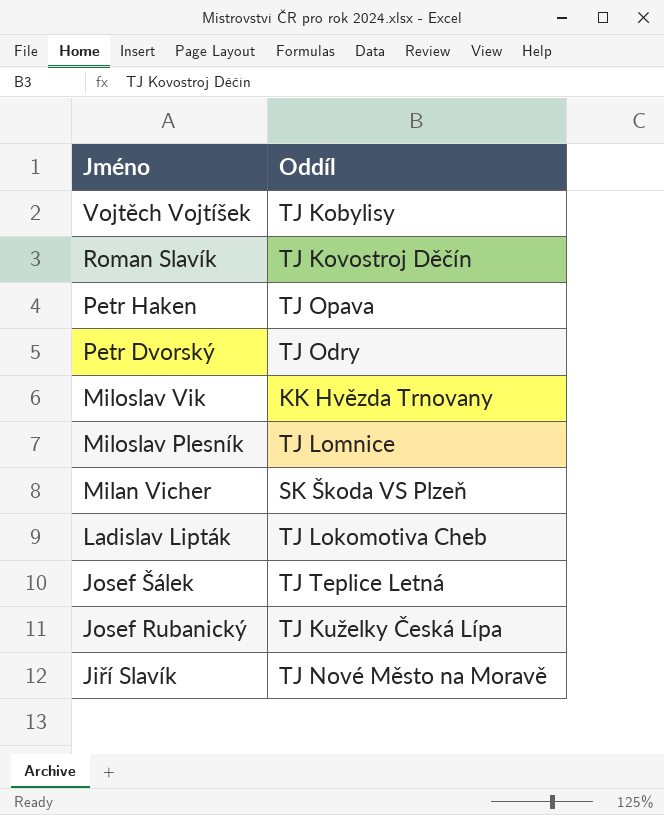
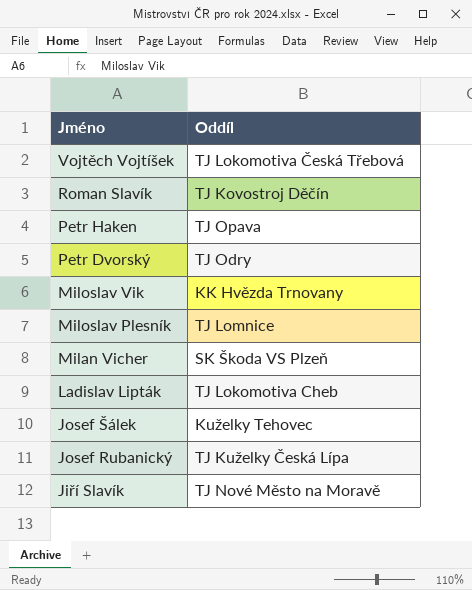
Vojtěch Vojtíšek | Oddíl: TJ Kobylisy -> TJ Lokomotiva Česká Třebová
Josef Šálek | Oddíl: TJ Teplice Letná -> Kuželky Tehovec

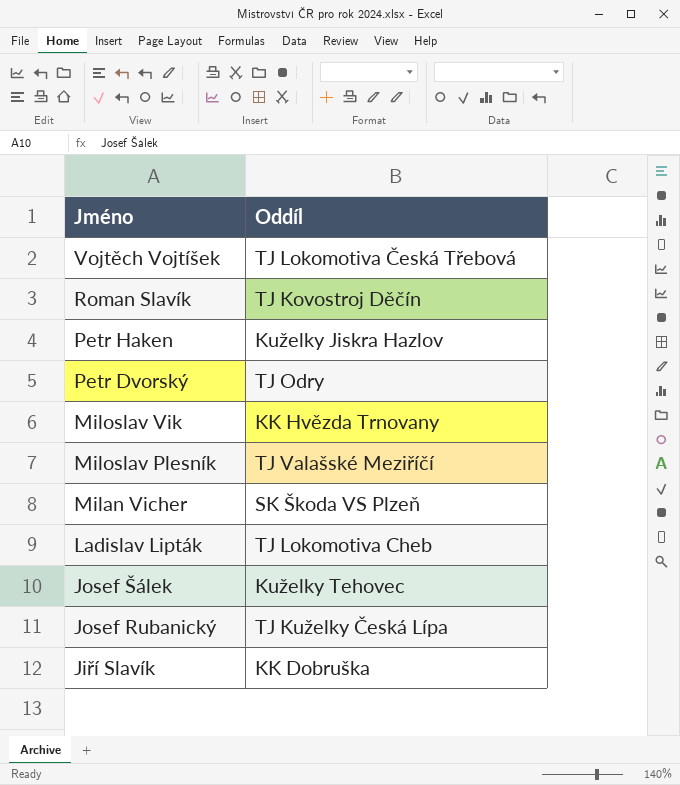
Petr Haken | Oddíl: TJ Opava -> Kuželky Jiskra Hazlov
Miloslav Plesník | Oddíl: TJ Lomnice -> TJ Valašské Meziříčí
Jiří Slavík | Oddíl: TJ Nové Město na Moravě -> KK Dobruška

